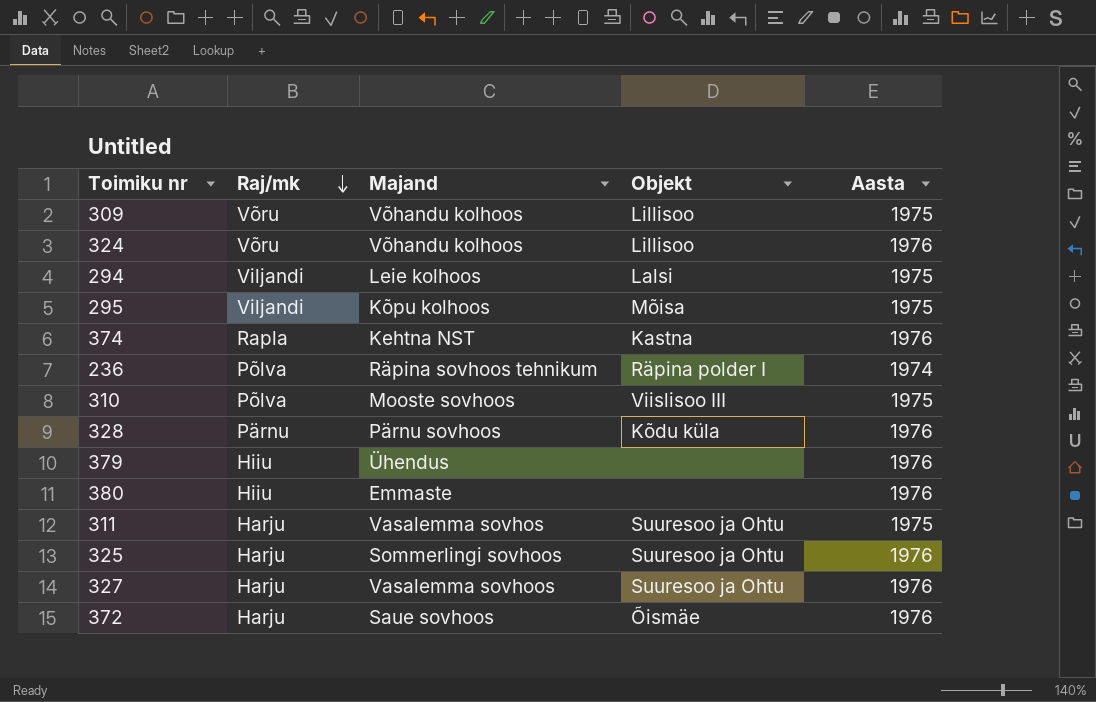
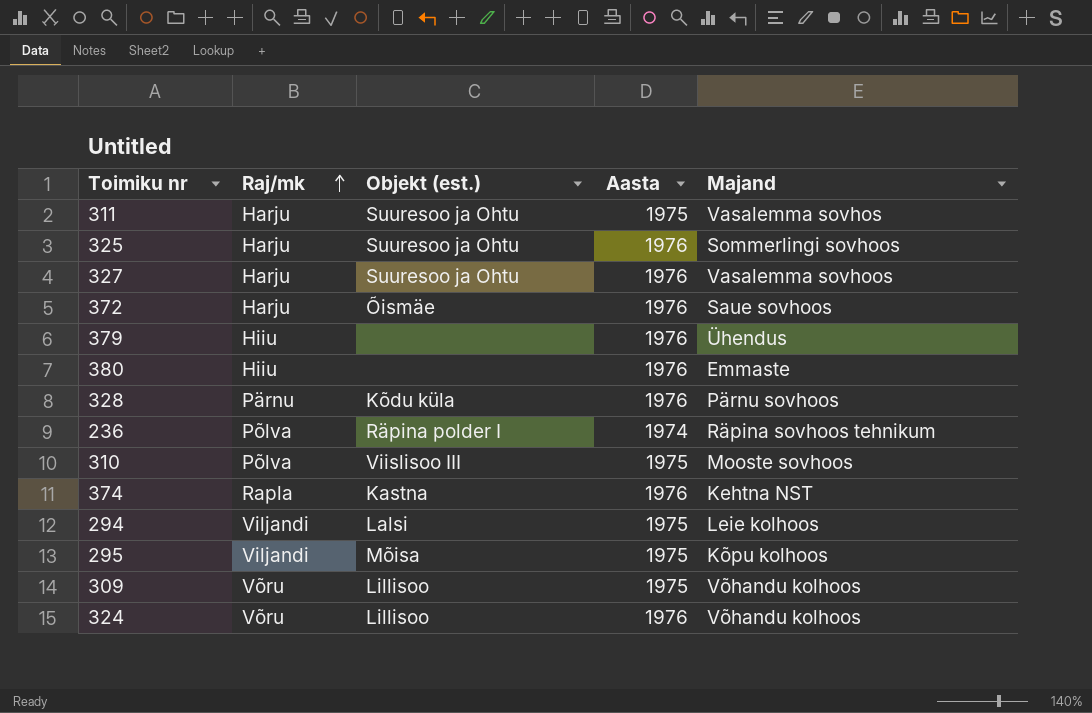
row order: Raj/mk descending -> Raj/mk ascending
column name: Objekt -> Objekt (est.)
column Majand | position: 3 -> 5

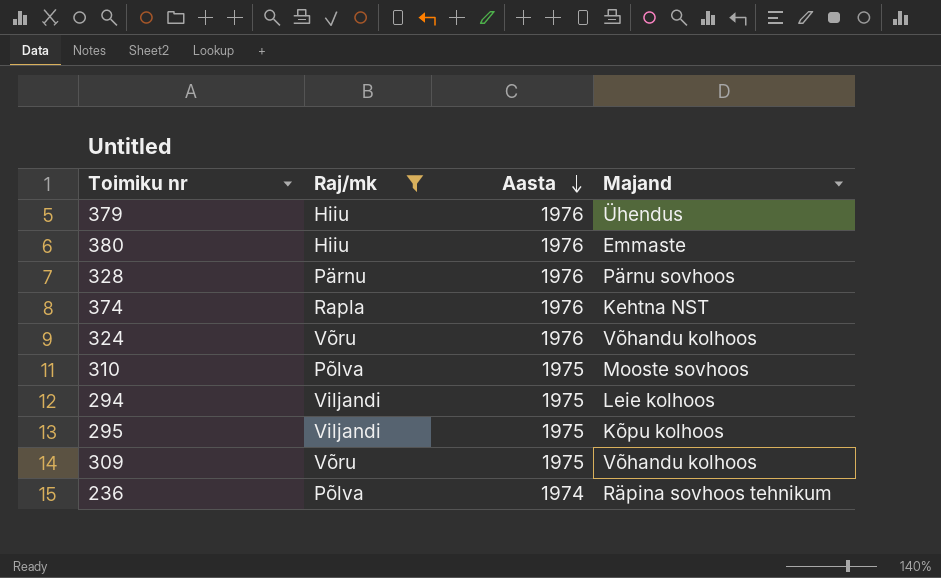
filter: none -> Raj/mk != Harju
row order: Raj/mk ascending -> Aasta descending
column Objekt (est.) | position: 3 -> none

